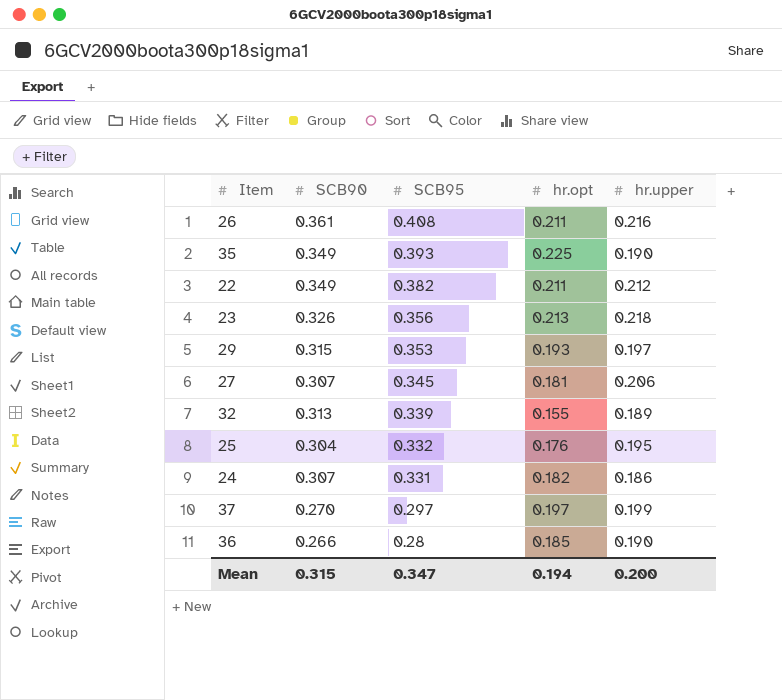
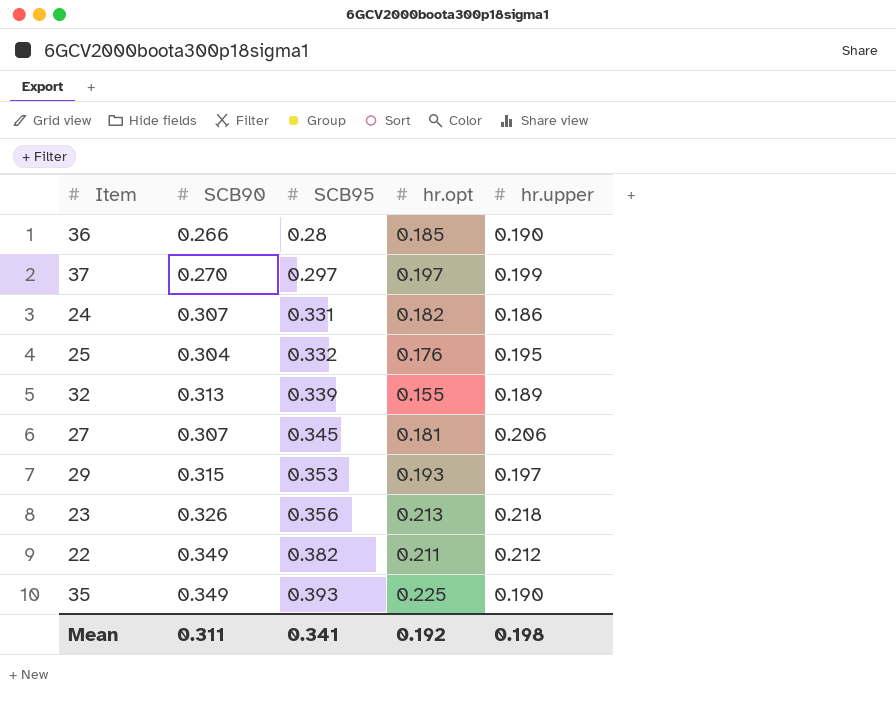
row order: SCB95 descending -> SCB95 ascending
row 26: 0.361 | 0.408 | 0.211 | 0.216 -> none
Mean | SCB90: 0.315 -> 0.311
Mean | SCB95: 0.347 -> 0.341
Mean | hr.opt: 0.194 -> 0.192
Mean | hr.upper: 0.200 -> 0.198

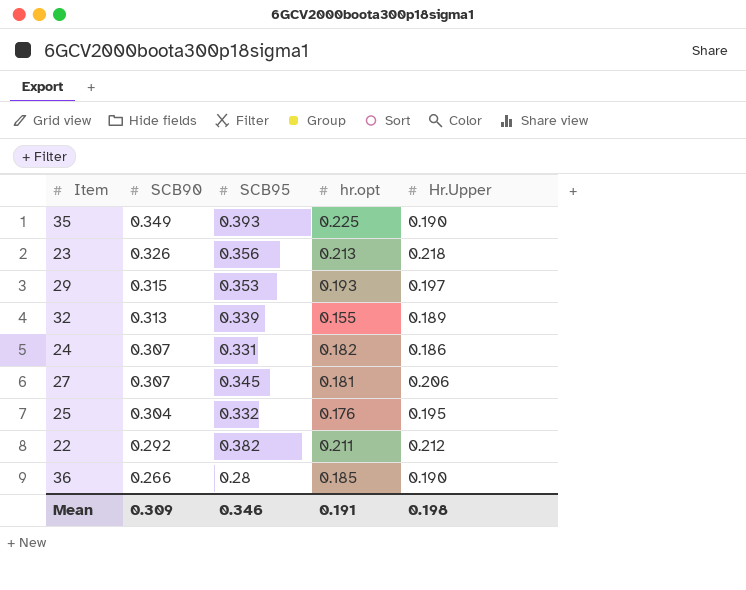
row order: SCB95 ascending -> SCB90 descending
column name: hr.upper -> Hr.Upper
row 37: 0.270 | 0.297 | 0.197 | 0.199 -> none
22 | SCB90: 0.349 -> 0.292
Mean | SCB90: 0.311 -> 0.309
Mean | SCB95: 0.341 -> 0.346
Mean | hr.opt: 0.192 -> 0.191

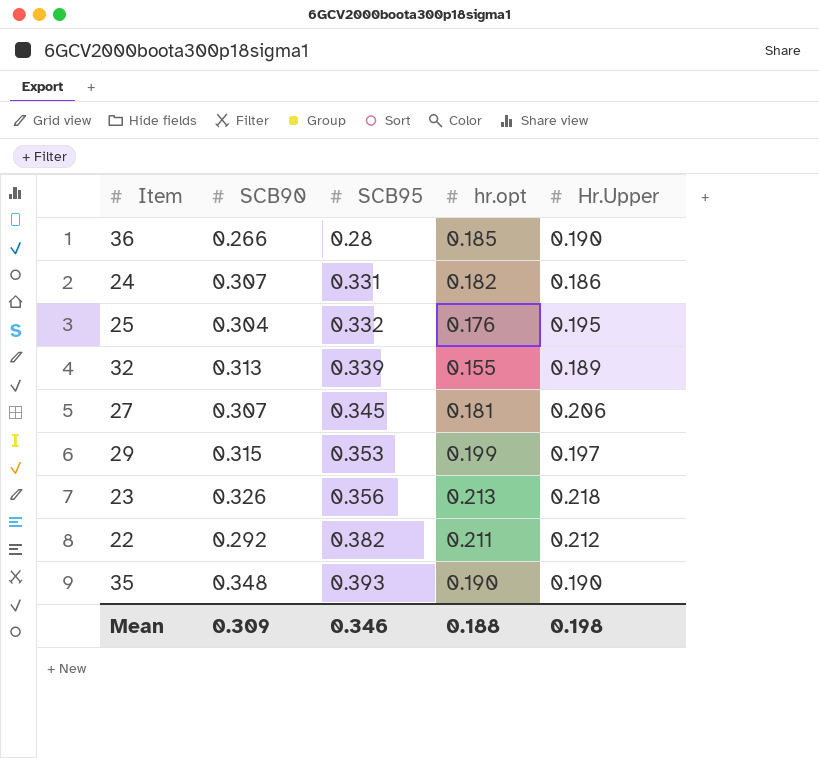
row order: SCB90 descending -> SCB95 ascending
29 | hr.opt: 0.193 -> 0.199
35 | SCB90: 0.349 -> 0.348
35 | hr.opt: 0.225 -> 0.190
Mean | hr.opt: 0.191 -> 0.188

